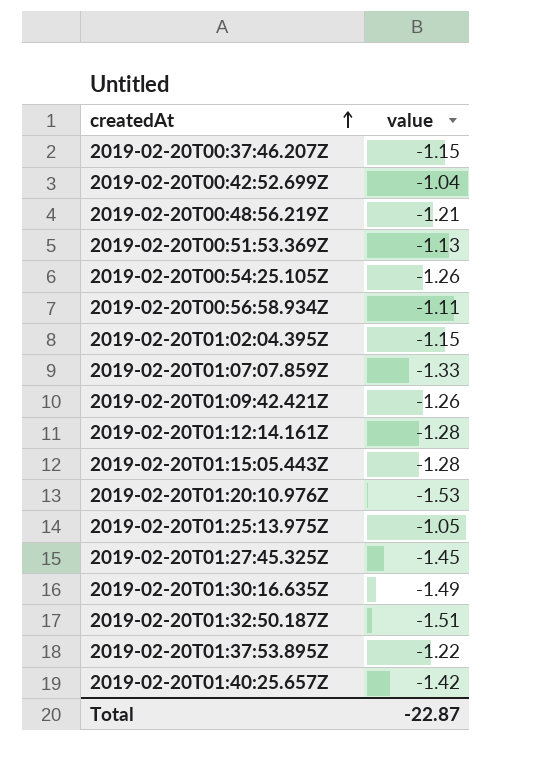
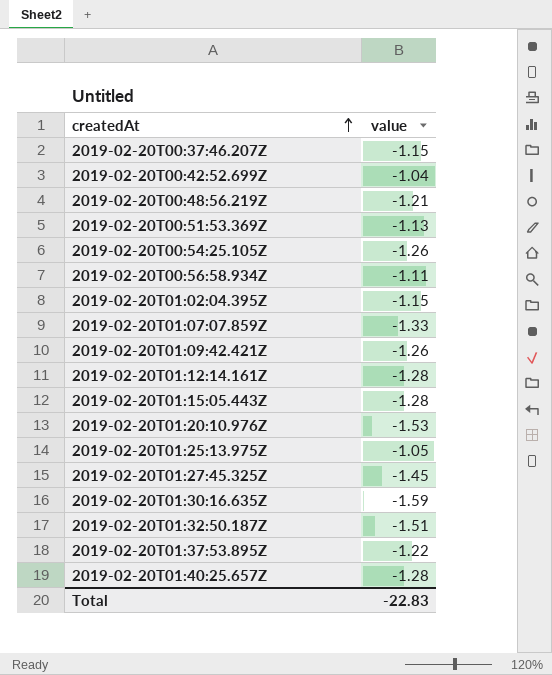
2019-02-20T01:30:16.635Z | value: -1.49 -> -1.59
2019-02-20T01:40:25.657Z | value: -1.42 -> -1.28
Total | value: -22.87 -> -22.83

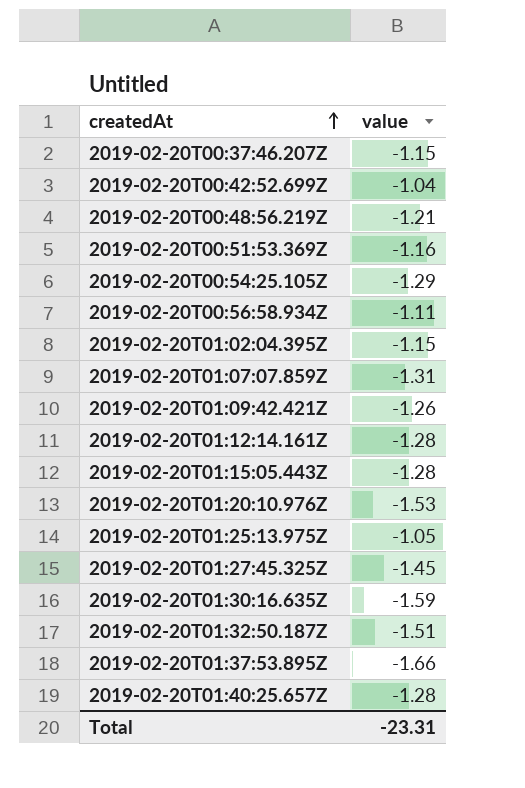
2019-02-20T00:51:53.369Z | value: -1.13 -> -1.16
2019-02-20T00:54:25.105Z | value: -1.26 -> -1.29
2019-02-20T01:07:07.859Z | value: -1.33 -> -1.31
2019-02-20T01:37:53.895Z | value: -1.22 -> -1.66
Total | value: -22.83 -> -23.31

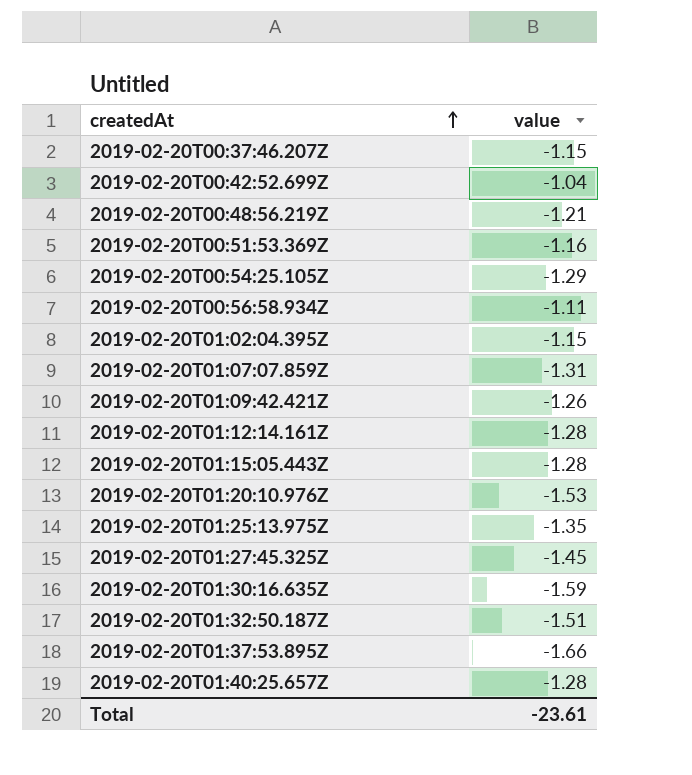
2019-02-20T01:25:13.975Z | value: -1.05 -> -1.35
Total | value: -23.31 -> -23.61

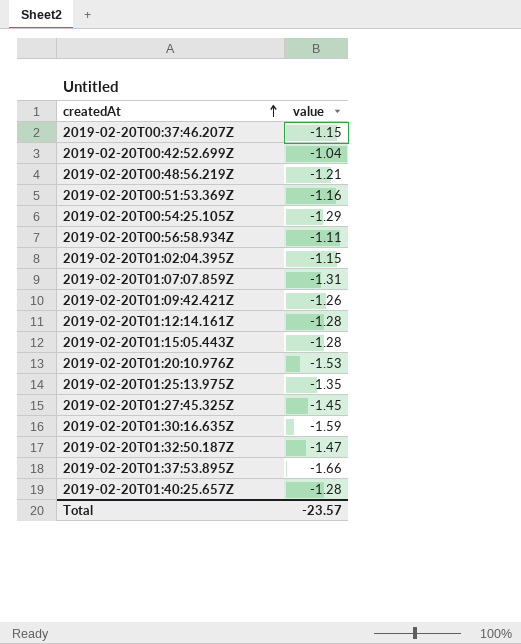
2019-02-20T01:32:50.187Z | value: -1.51 -> -1.47
Total | value: -23.61 -> -23.57

